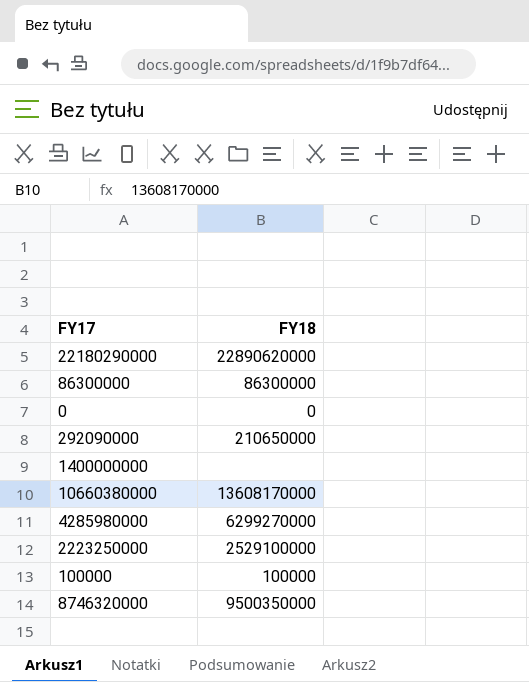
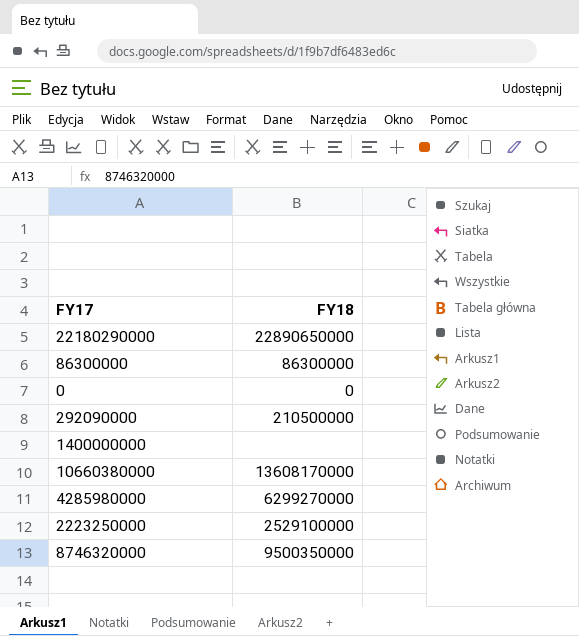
row 100000: 100000 -> none
22180290000 | FY18: 22890620000 -> 22890650000
292090000 | FY18: 210650000 -> 210500000

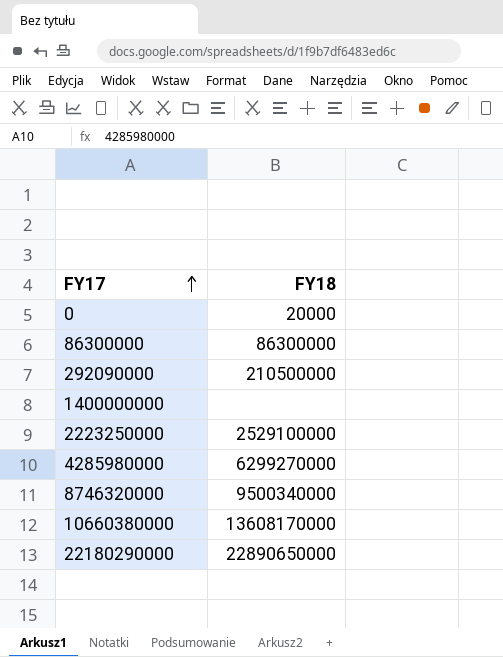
row order: none -> FY17 ascending
0 | FY18: 0 -> 20000
8746320000 | FY18: 9500350000 -> 9500340000

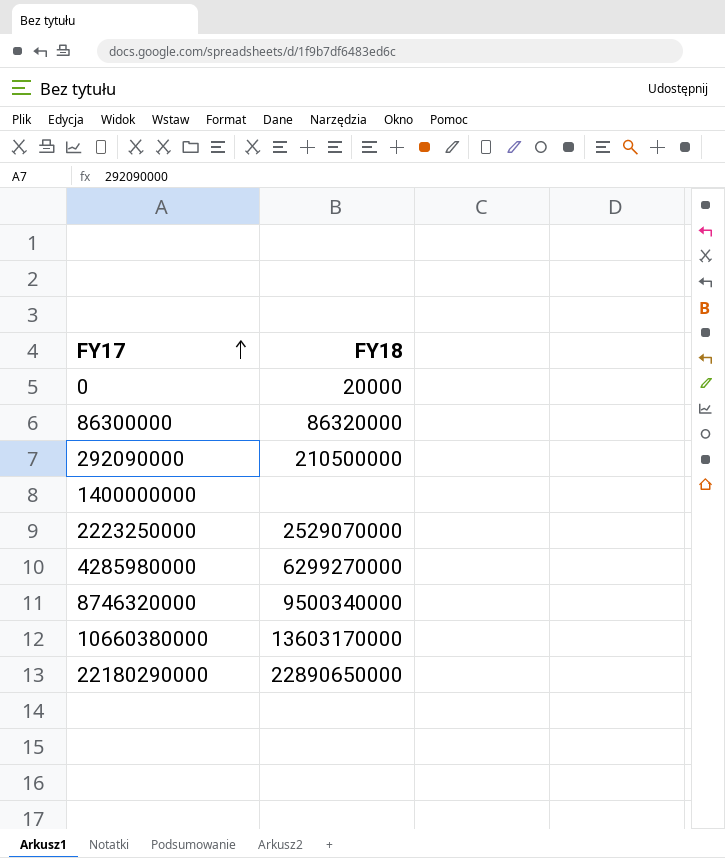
86300000 | FY18: 86300000 -> 86320000
2223250000 | FY18: 2529100000 -> 2529070000
10660380000 | FY18: 13608170000 -> 13603170000

